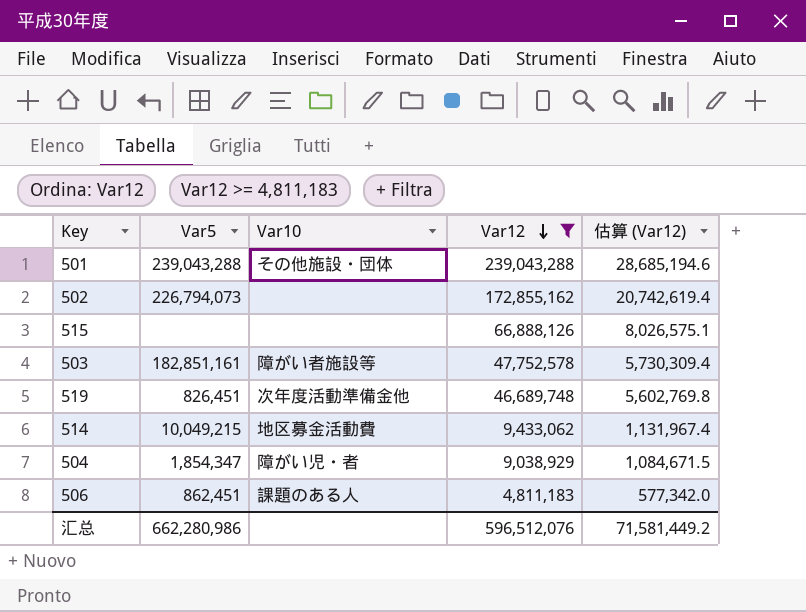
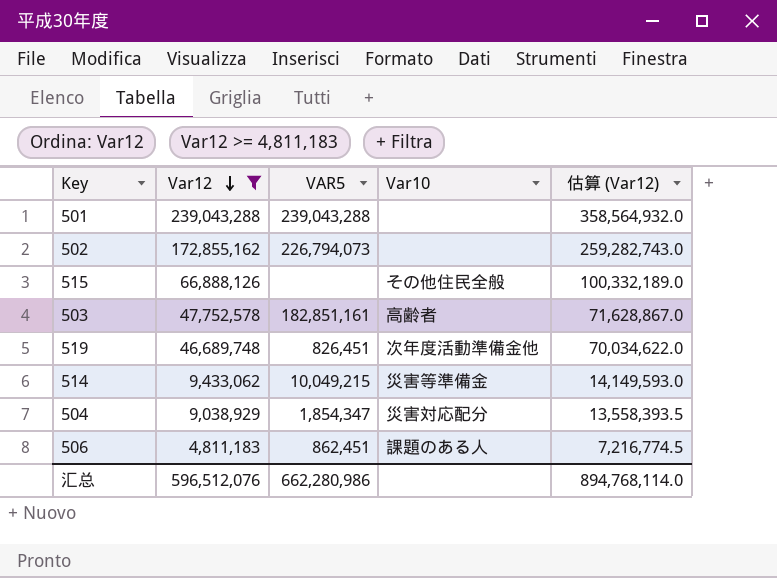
column Var12 | position: 4 -> 2
column name: Var5 -> VAR5
column 估算 (Var12) | formula: [Var12] * 0.12 -> [Var12] * 1.5
501 | Var10: その他施設・団体 -> none
515 | Var10: none -> その他住民全般
503 | Var10: 障がい者施設等 -> 高齢者
514 | Var10: 地区募金活動費 -> 災害等準備金
504 | Var10: 障がい児・者 -> 災害対応配分
汇总 | 估算 (Var12): 71,581,449.2 -> 894,768,114.0

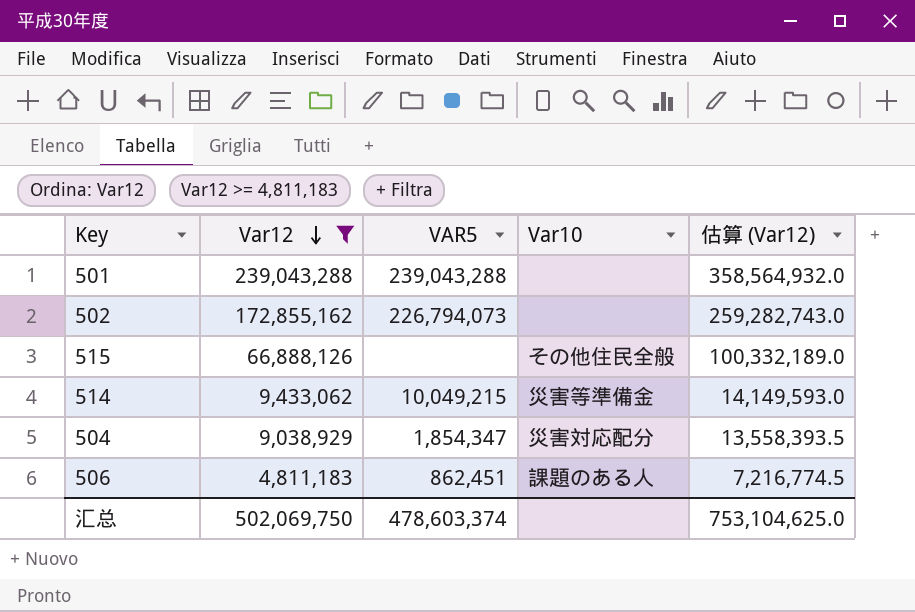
row 503: 47,752,578 | 182,851,161 | 高齢者 | 71,628,867.0 -> none
row 519: 46,689,748 | 826,451 | 次年度活動準備金他 | 70,034,622.0 -> none
汇总 | Var12: 596,512,076 -> 502,069,750
汇总 | VAR5: 662,280,986 -> 478,603,374
汇总 | 估算 (Var12): 894,768,114.0 -> 753,104,625.0

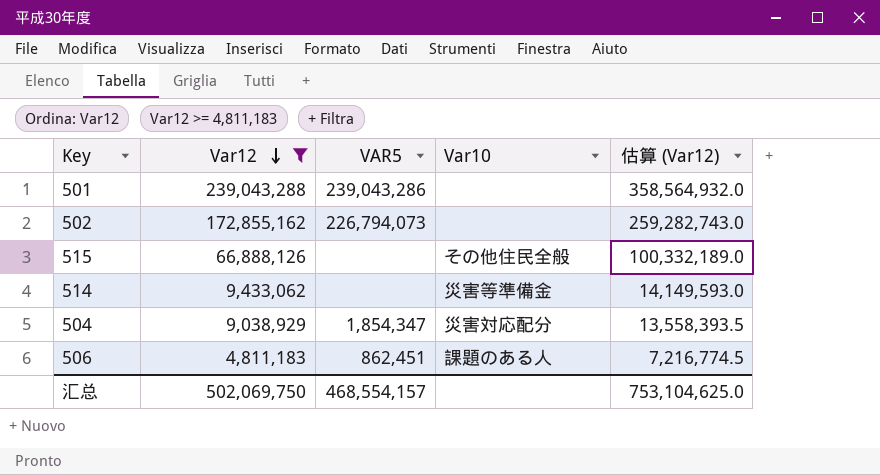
501 | VAR5: 239,043,288 -> 239,043,286
514 | VAR5: 10,049,215 -> none
汇总 | VAR5: 478,603,374 -> 468,554,157

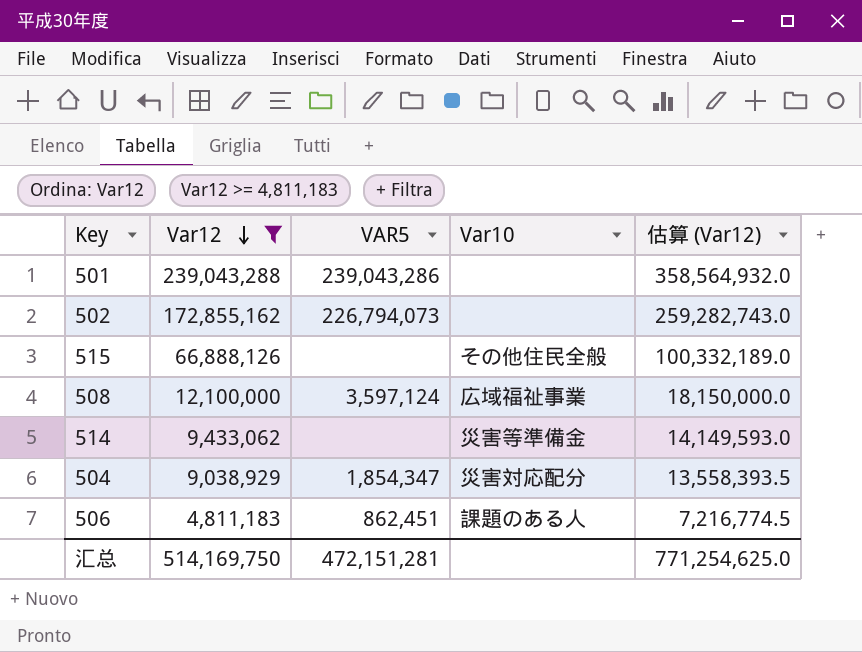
row 508: none -> 12,100,000 | 3,597,124 | 広域福祉事業 | 18,150,000.0
汇总 | Var12: 502,069,750 -> 514,169,750
汇总 | VAR5: 468,554,157 -> 472,151,281
汇总 | 估算 (Var12): 753,104,625.0 -> 771,254,625.0

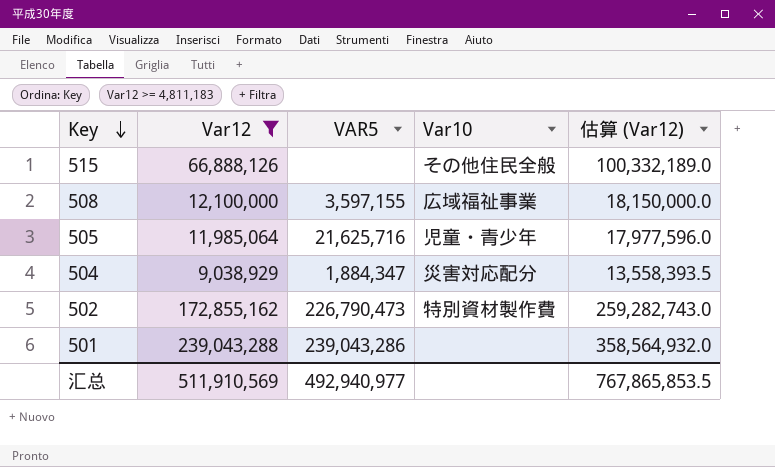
row order: Var12 descending -> Key descending
row 514: 9,433,062 | none | 災害等準備金 | 14,149,593.0 -> none
row 506: 4,811,183 | 862,451 | 課題のある人 | 7,216,774.5 -> none
508 | VAR5: 3,597,124 -> 3,597,155
row 505: none -> 11,985,064 | 21,625,716 | 児童・青少年 | 17,977,596.0
504 | VAR5: 1,854,347 -> 1,884,347
502 | VAR5: 226,794,073 -> 226,790,473
502 | Var10: none -> 特別資材製作費
汇总 | Var12: 514,169,750 -> 511,910,569
汇总 | VAR5: 472,151,281 -> 492,940,977
汇总 | 估算 (Var12): 771,254,625.0 -> 767,865,853.5

